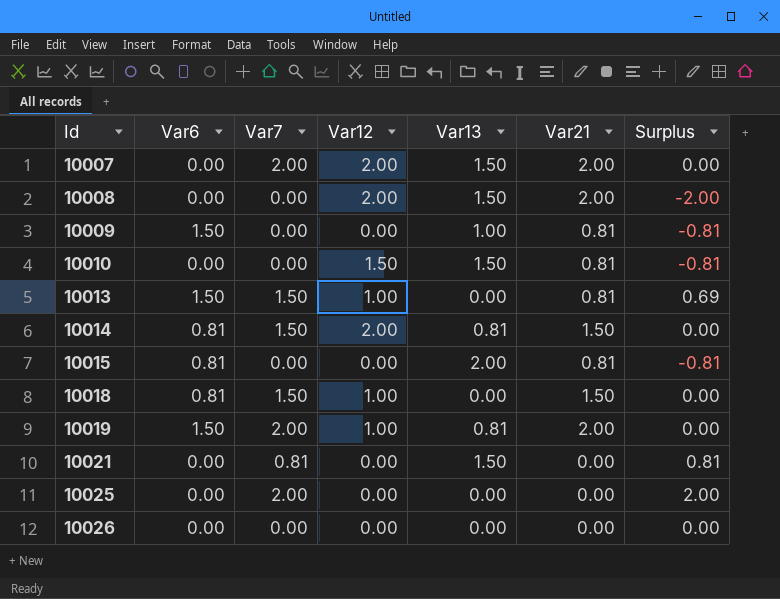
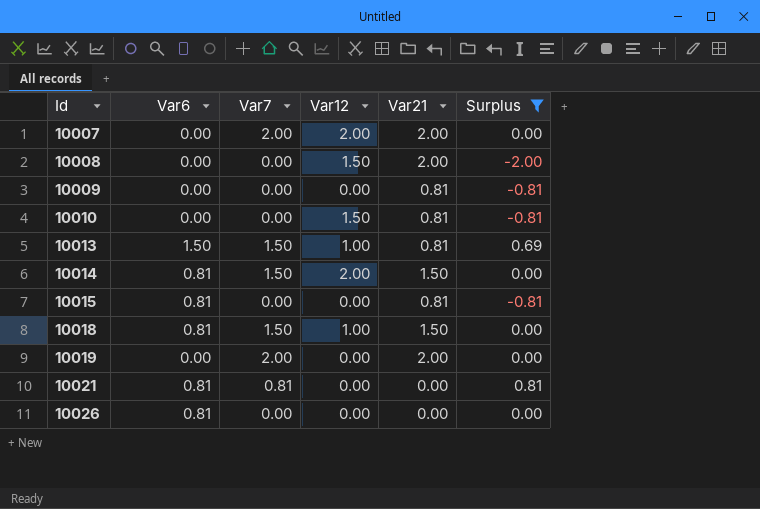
filter: none -> Surplus != 2.00
column Var13 | position: 5 -> none
10008 | Var12: 2.00 -> 1.50
10009 | Var6: 1.50 -> 0.00
10019 | Var6: 1.50 -> 0.00
10019 | Var12: 1.00 -> 0.00
10021 | Var6: 0.00 -> 0.81
10026 | Var6: 0.00 -> 0.81

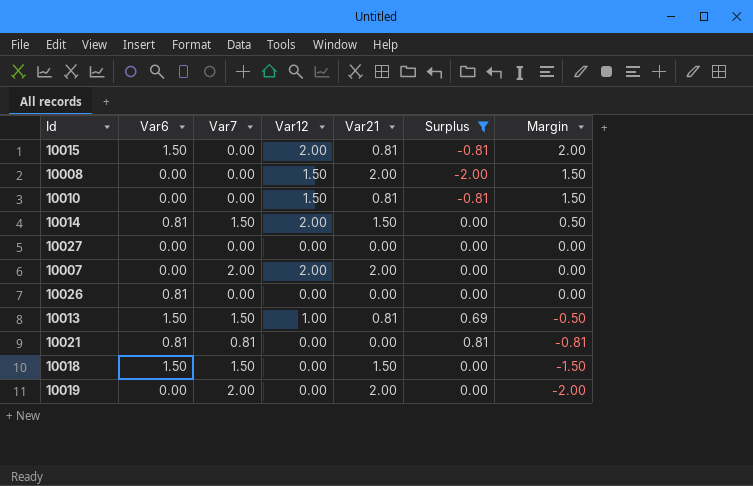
row order: Id ascending -> Margin descending
column Margin | formula: none -> [Var12] - [Var7]
row 10009: 0.00 | 0.00 | 0.00 | 0.81 | -0.81 -> none
10015 | Var6: 0.81 -> 1.50
10015 | Var12: 0.00 -> 2.00
row 10027: none -> 0.00 | 0.00 | 0.00 | 0.00 | 0.00 | 0.00
10018 | Var6: 0.81 -> 1.50
10018 | Var12: 1.00 -> 0.00

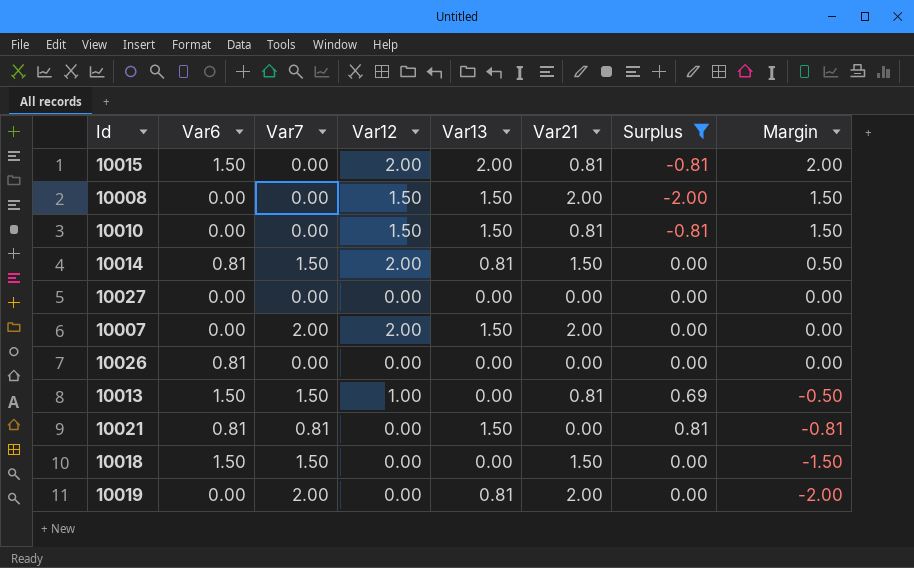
column Var13 | position: none -> 5

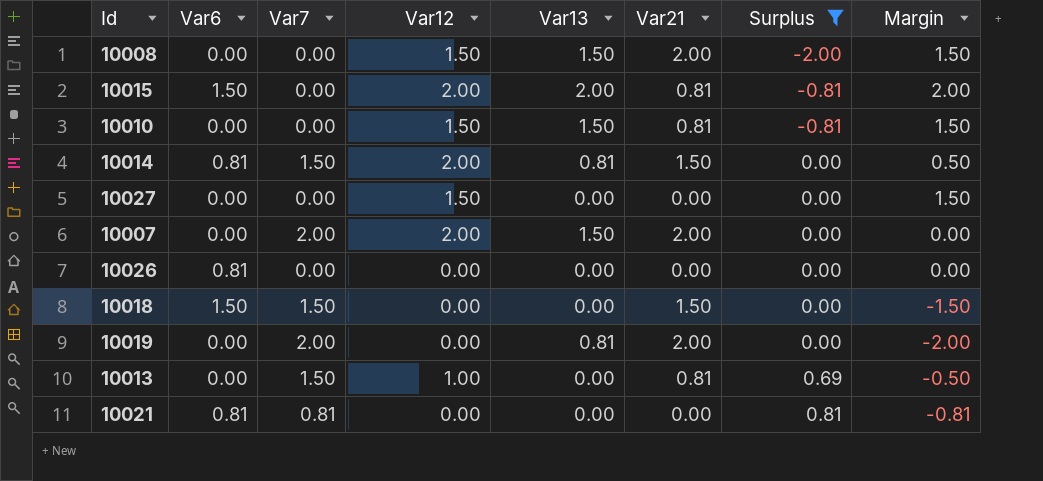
row order: Margin descending -> Surplus ascending
10027 | Var12: 0.00 -> 1.50
10027 | Margin: 0.00 -> 1.50
10013 | Var6: 1.50 -> 0.00
10021 | Var13: 1.50 -> 0.00

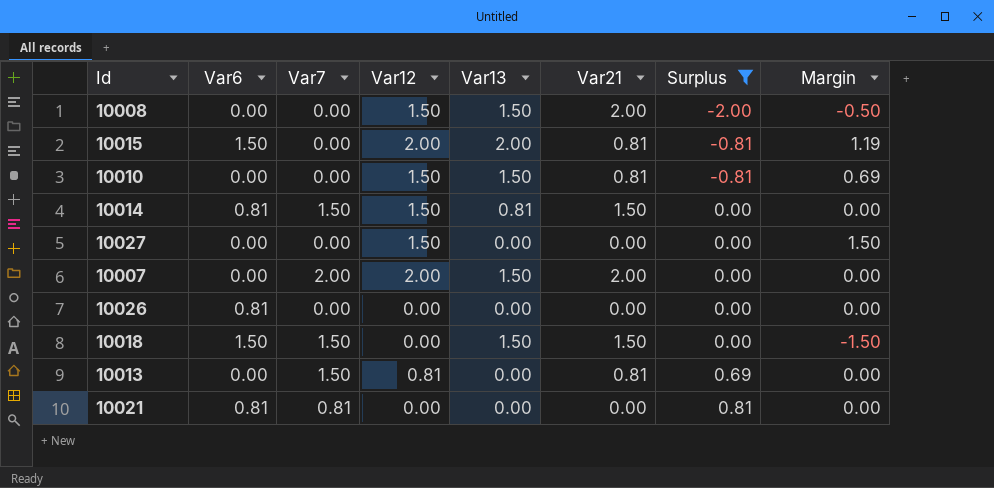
column Margin | formula: [Var12] - [Var7] -> [Var12] - [Var21]
row 10019: 0.00 | 2.00 | 0.00 | 0.81 | 2.00 | 0.00 | -2.00 -> none
10014 | Var12: 2.00 -> 1.50
10018 | Var13: 0.00 -> 1.50
10013 | Var12: 1.00 -> 0.81

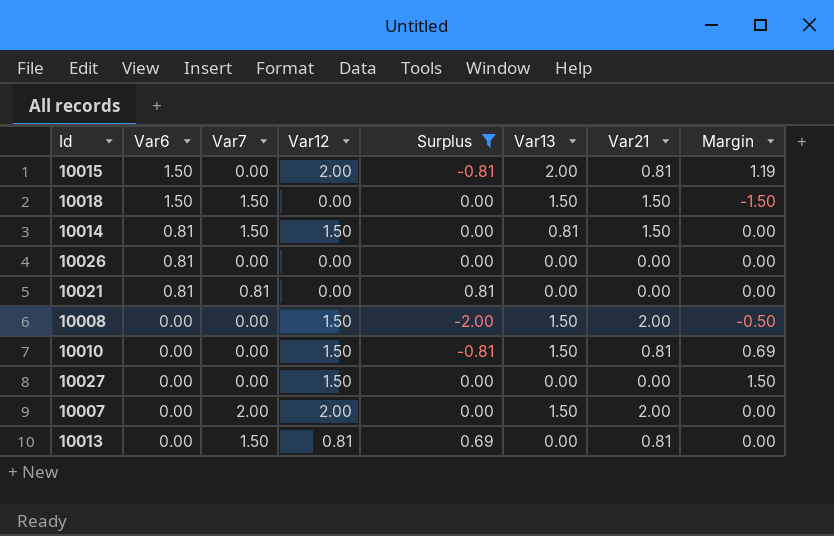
row order: Surplus ascending -> Var6 descending
column Surplus | position: 7 -> 5

